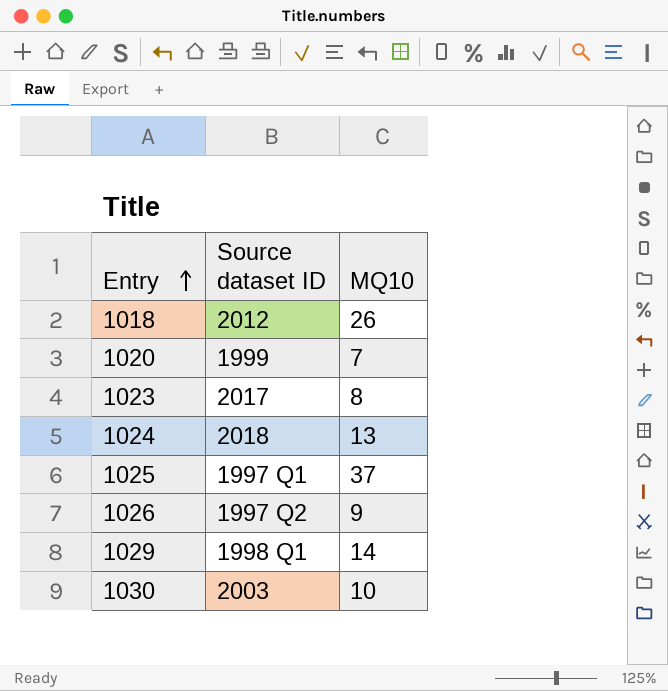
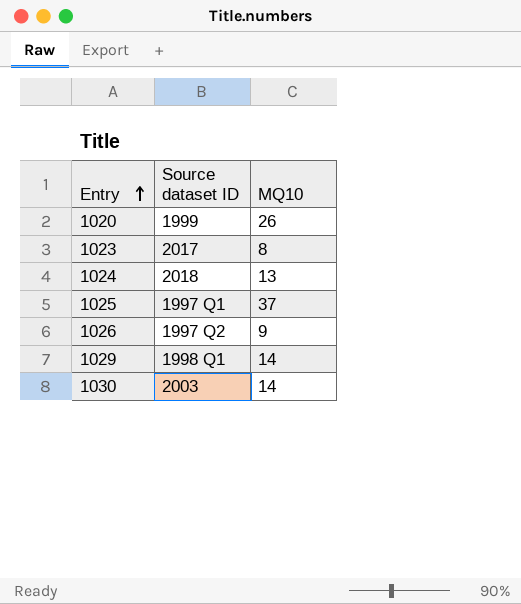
row 1018: 2012 | 26 -> none
1020 | MQ10: 7 -> 26
1030 | MQ10: 10 -> 14

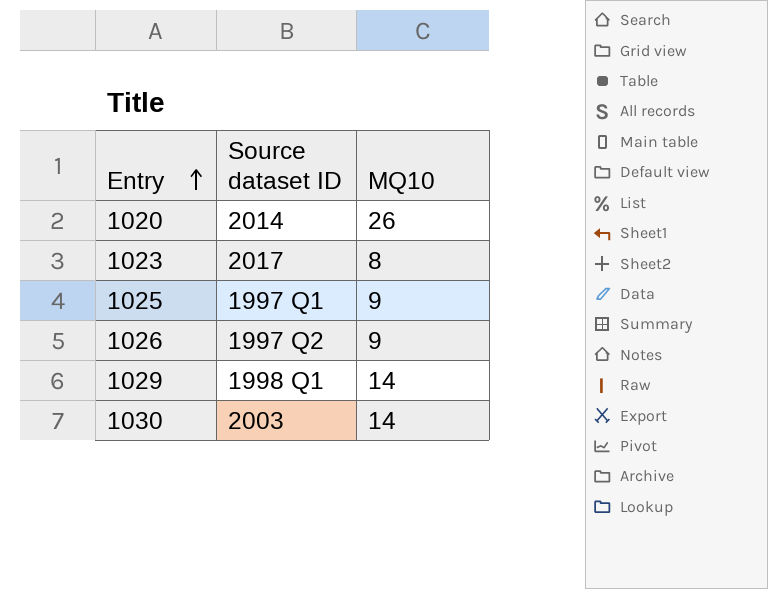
row 1024: 2018 | 13 -> none
1020 | Source dataset ID: 1999 -> 2014
1025 | MQ10: 37 -> 9

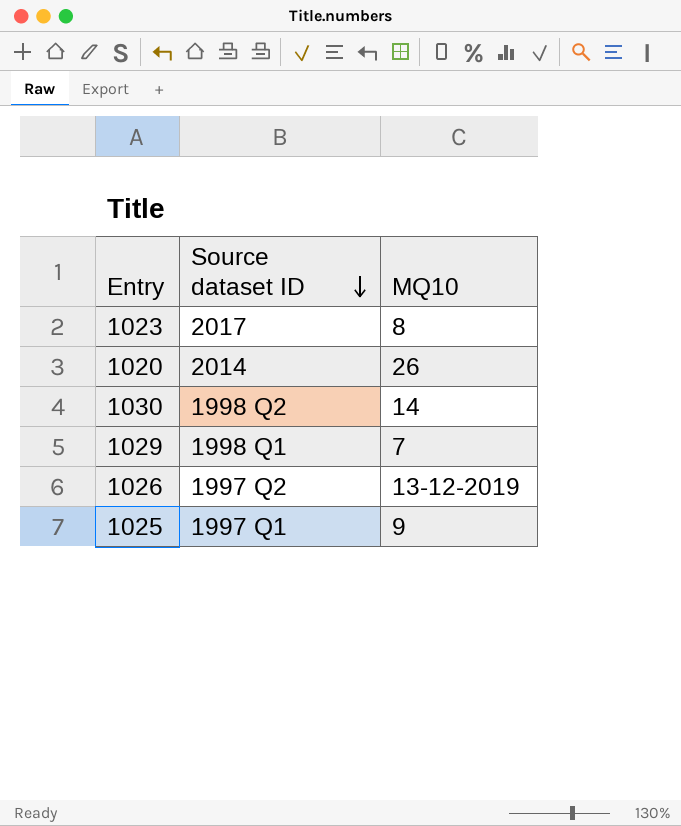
row order: Entry ascending -> Source dataset ID descending
1030 | Source dataset ID: 2003 -> 1998 Q2
1029 | MQ10: 14 -> 7
1026 | MQ10: 9 -> 13-12-2019

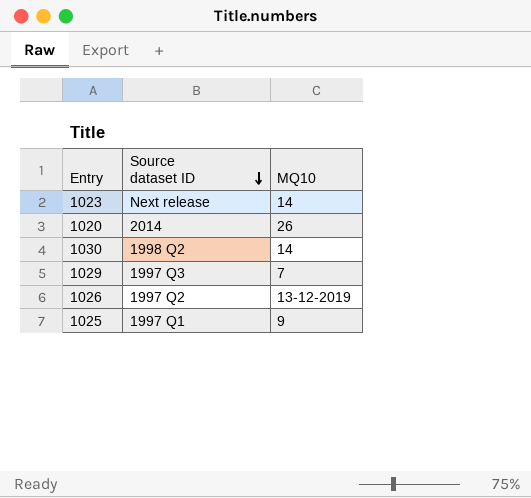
1023 | Source dataset ID: 2017 -> Next release
1023 | MQ10: 8 -> 14
1029 | Source dataset ID: 1998 Q1 -> 1997 Q3

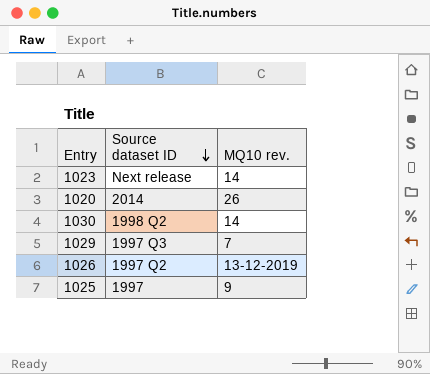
column name: MQ10 -> MQ10 rev.
1025 | Source dataset ID: 1997 Q1 -> 1997

